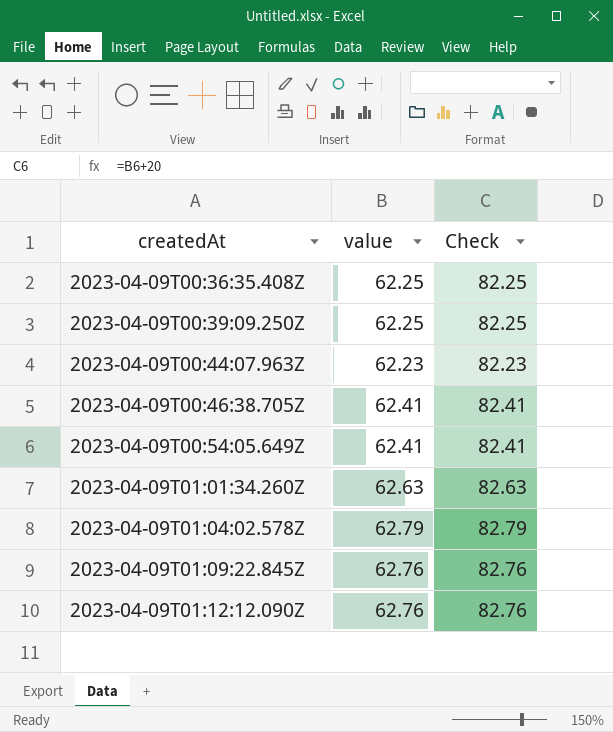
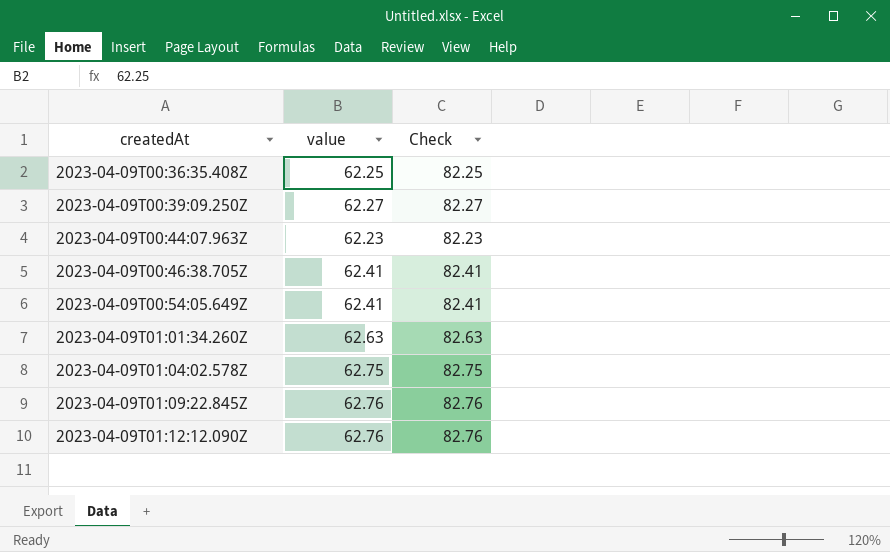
2023-04-09T00:39:09.250Z | value: 62.25 -> 62.27
2023-04-09T00:39:09.250Z | Check: 82.25 -> 82.27
2023-04-09T01:04:02.578Z | value: 62.79 -> 62.75
2023-04-09T01:04:02.578Z | Check: 82.79 -> 82.75

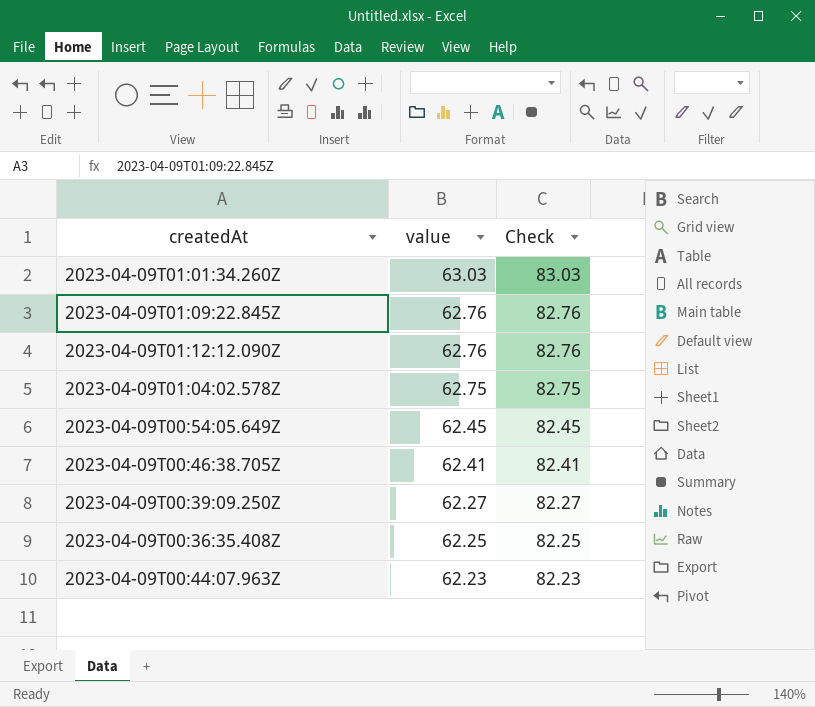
row order: createdAt ascending -> value descending
2023-04-09T01:01:34.260Z | value: 62.63 -> 63.03
2023-04-09T01:01:34.260Z | Check: 82.63 -> 83.03
2023-04-09T00:54:05.649Z | value: 62.41 -> 62.45
2023-04-09T00:54:05.649Z | Check: 82.41 -> 82.45

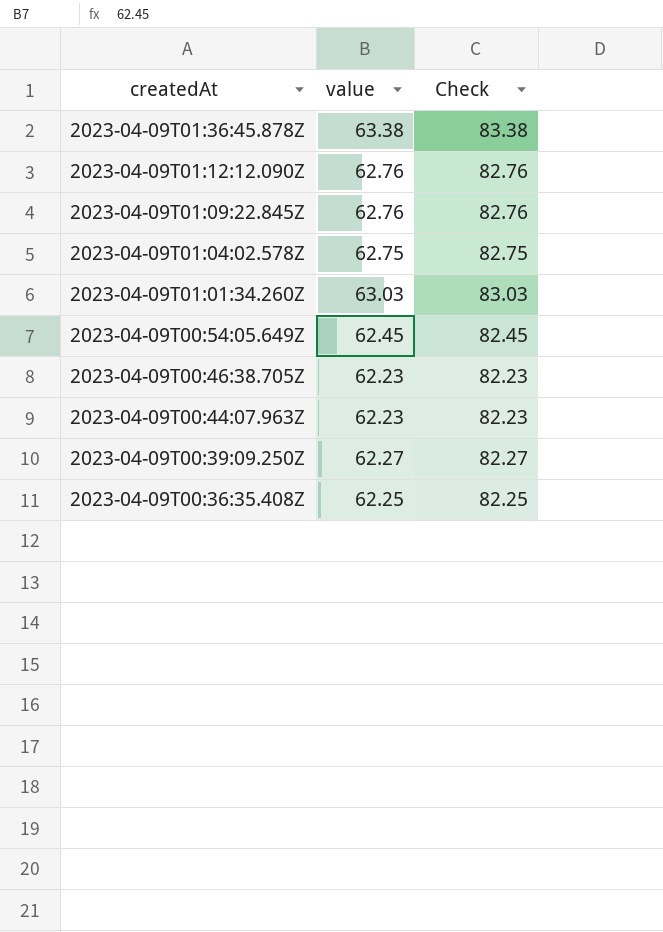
row order: value descending -> createdAt descending
row 2023-04-09T01:36:45.878Z: none -> 63.38 | 83.38
2023-04-09T00:46:38.705Z | value: 62.41 -> 62.23
2023-04-09T00:46:38.705Z | Check: 82.41 -> 82.23

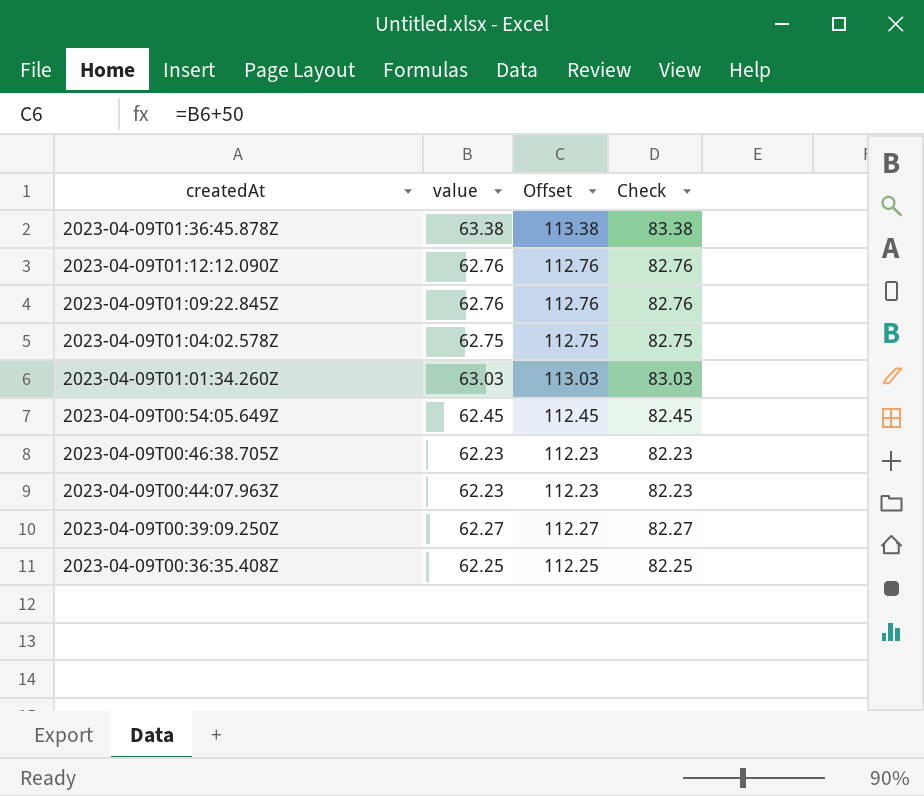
column Offset | formula: none -> [value] + 50

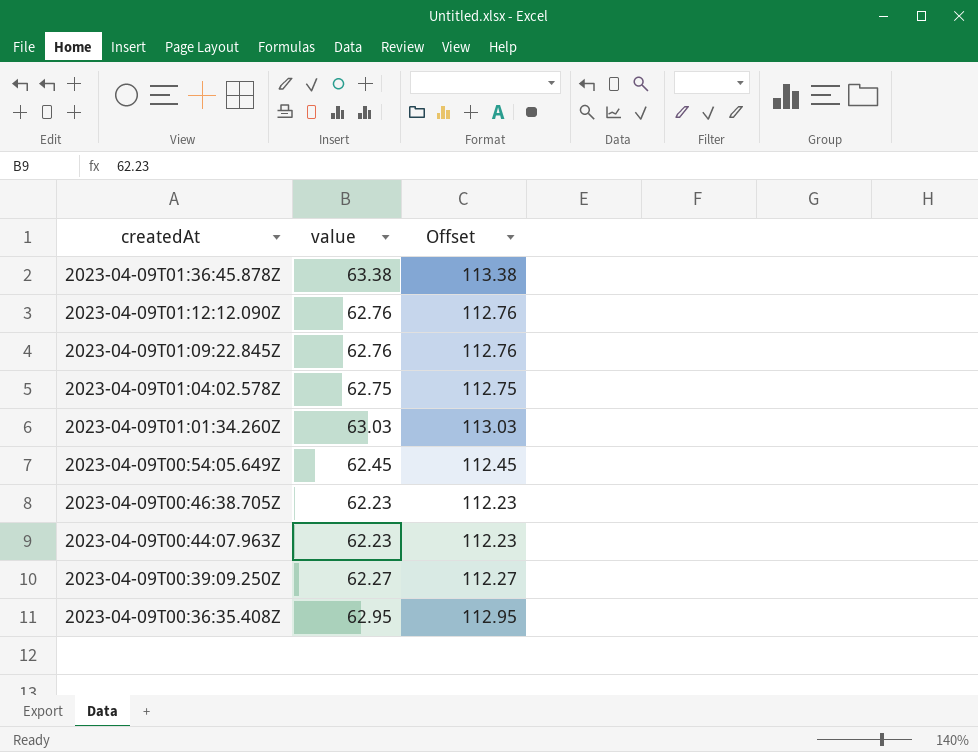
column Check | formula: [value] + 20 -> none
2023-04-09T00:36:35.408Z | value: 62.25 -> 62.95
2023-04-09T00:36:35.408Z | Offset: 112.25 -> 112.95

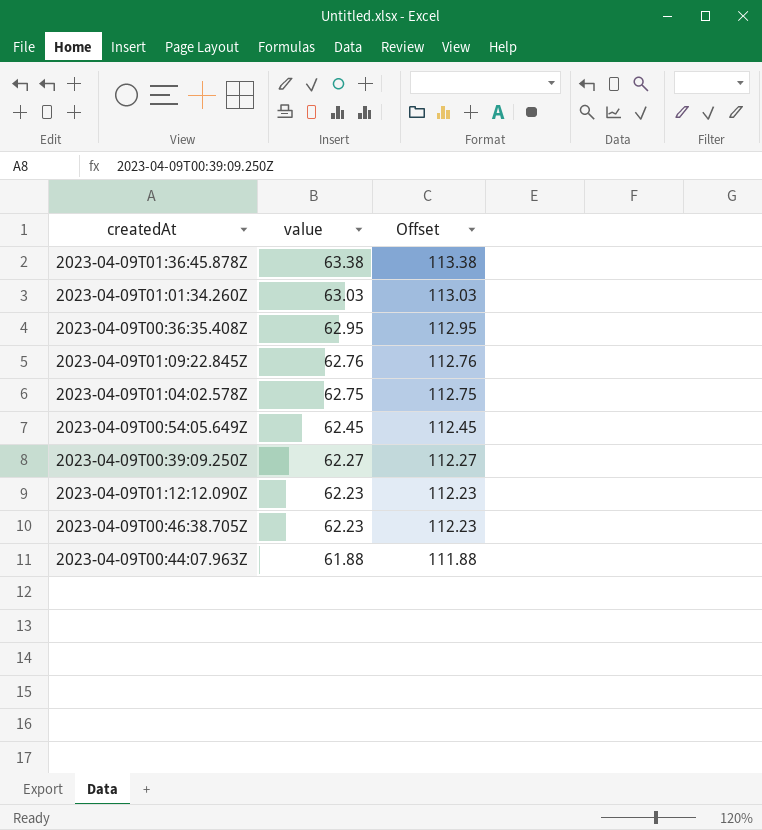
row order: createdAt descending -> value descending
2023-04-09T01:12:12.090Z | value: 62.76 -> 62.23
2023-04-09T01:12:12.090Z | Offset: 112.76 -> 112.23
2023-04-09T00:44:07.963Z | value: 62.23 -> 61.88
2023-04-09T00:44:07.963Z | Offset: 112.23 -> 111.88

